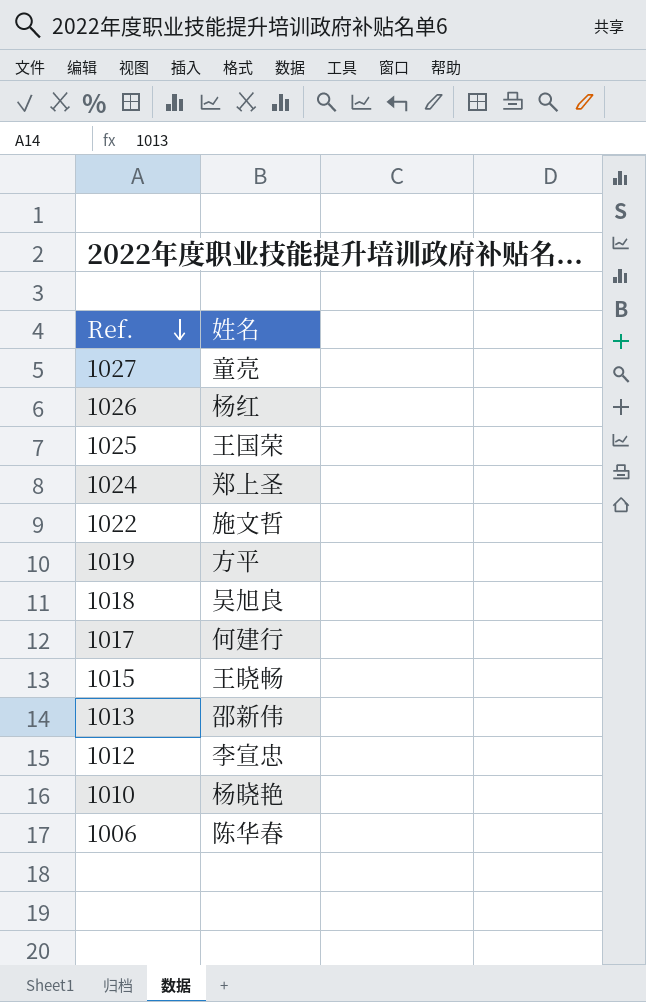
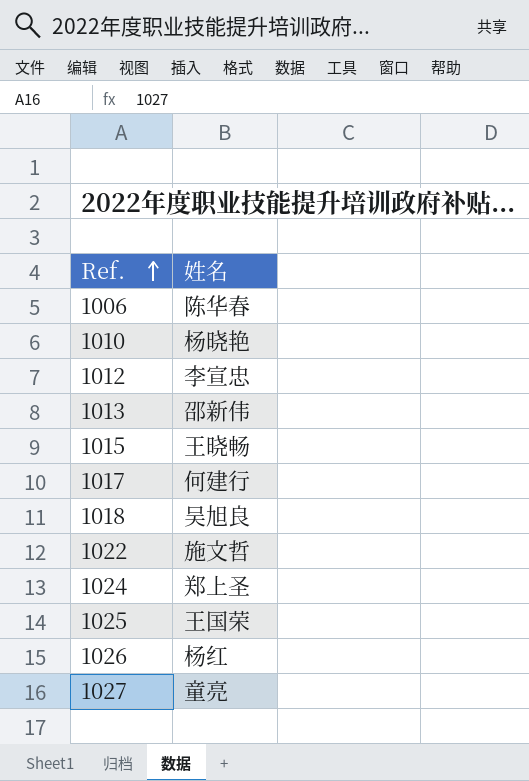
row order: Ref. descending -> Ref. ascending
row 1019: 方平 -> none

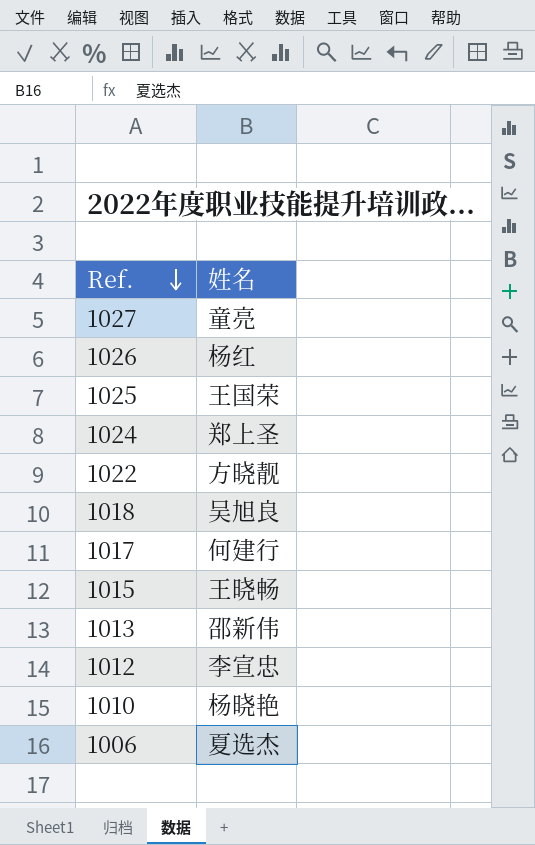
row order: Ref. ascending -> Ref. descending
1022 | 姓名: 施文哲 -> 方晓靓
1006 | 姓名: 陈华春 -> 夏选杰

